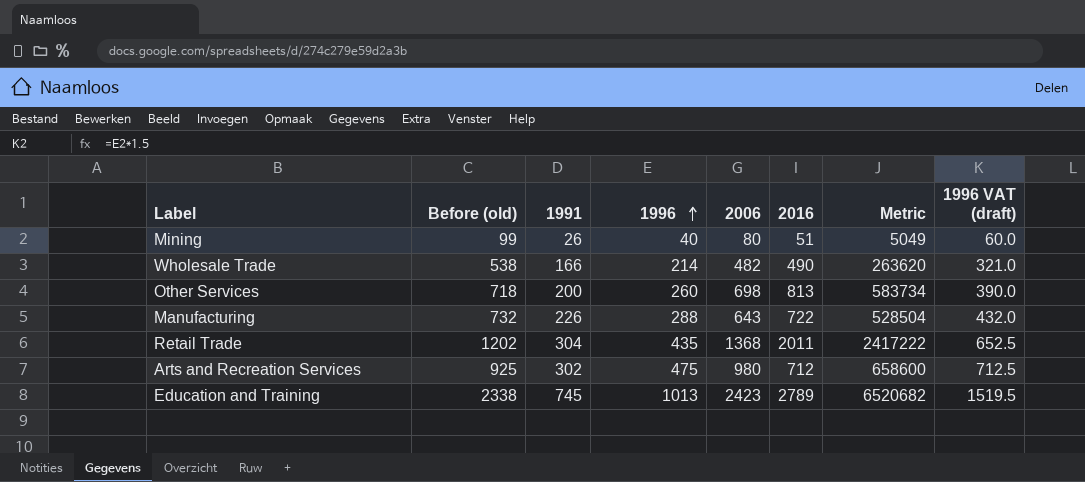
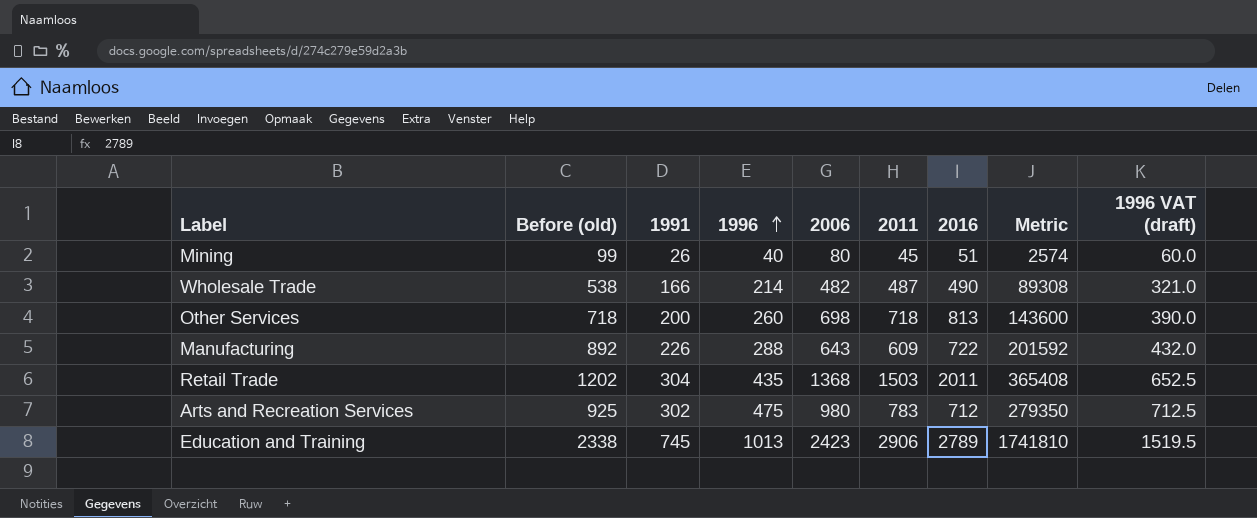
column 2011 | position: none -> 6
column Metric | formula: [Before (old)] * [2016] -> [Before (old)] * [1991]
Manufacturing | Before (old): 732 -> 892

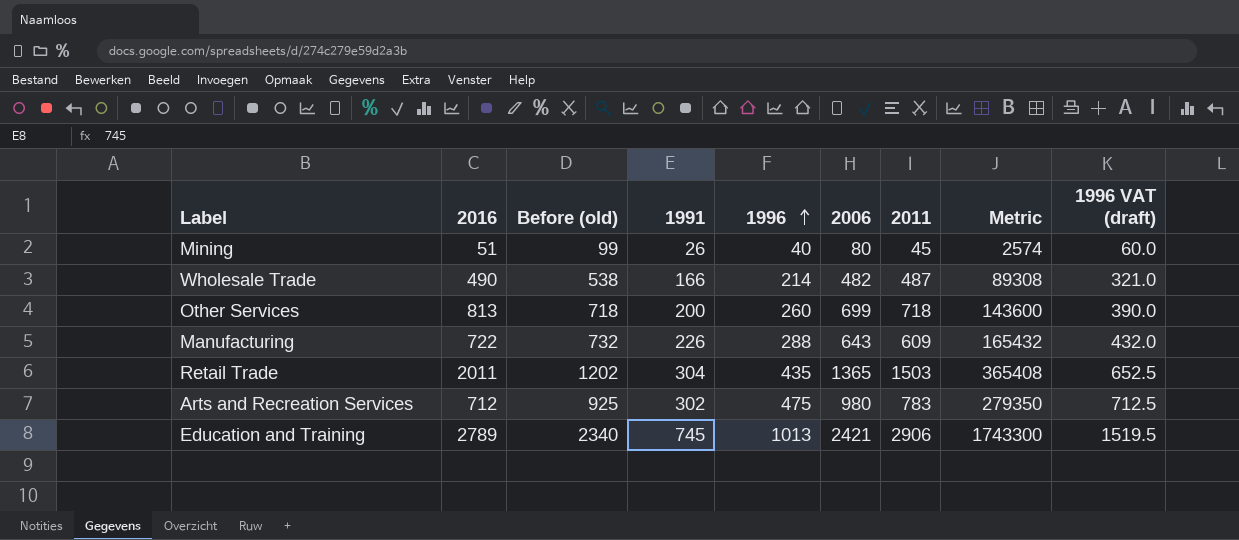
column 2016 | position: 7 -> 2
Other Services | 2006: 698 -> 699
Manufacturing | Before (old): 892 -> 732
Manufacturing | Metric: 201592 -> 165432
Retail Trade | 2006: 1368 -> 1365
Education and Training | Before (old): 2338 -> 2340
Education and Training | 2006: 2423 -> 2421
Education and Training | Metric: 1741810 -> 1743300

